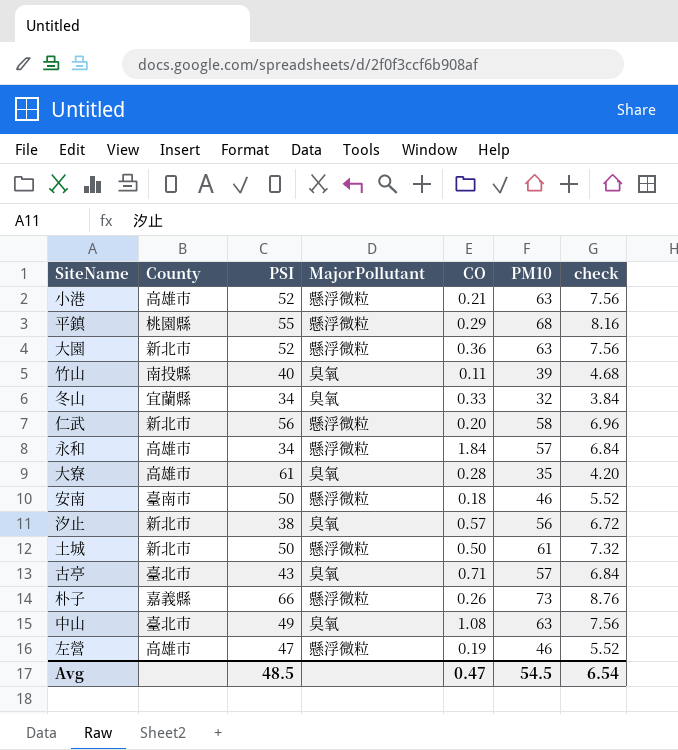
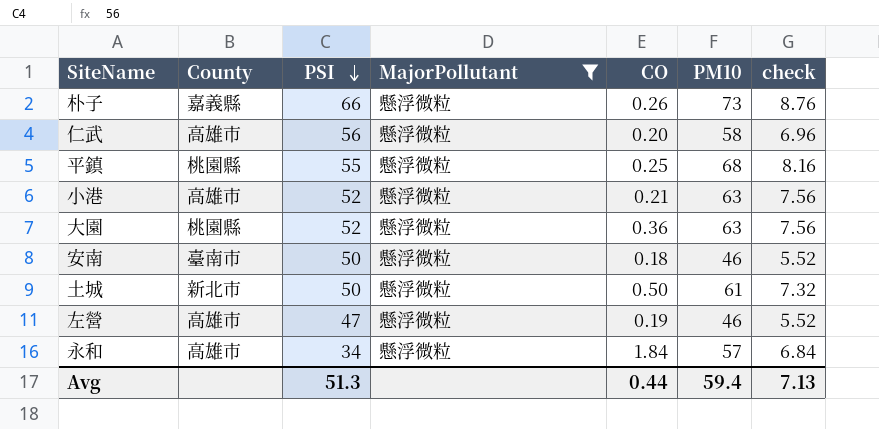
filter: none -> MajorPollutant = 懸浮微粒
row order: none -> PSI descending
仁武 | County: 新北市 -> 高雄市
平鎮 | CO: 0.29 -> 0.25
大園 | County: 新北市 -> 桃園縣
Avg | PSI: 48.5 -> 51.3
Avg | CO: 0.47 -> 0.44
Avg | PM10: 54.5 -> 59.4
Avg | check: 6.54 -> 7.13

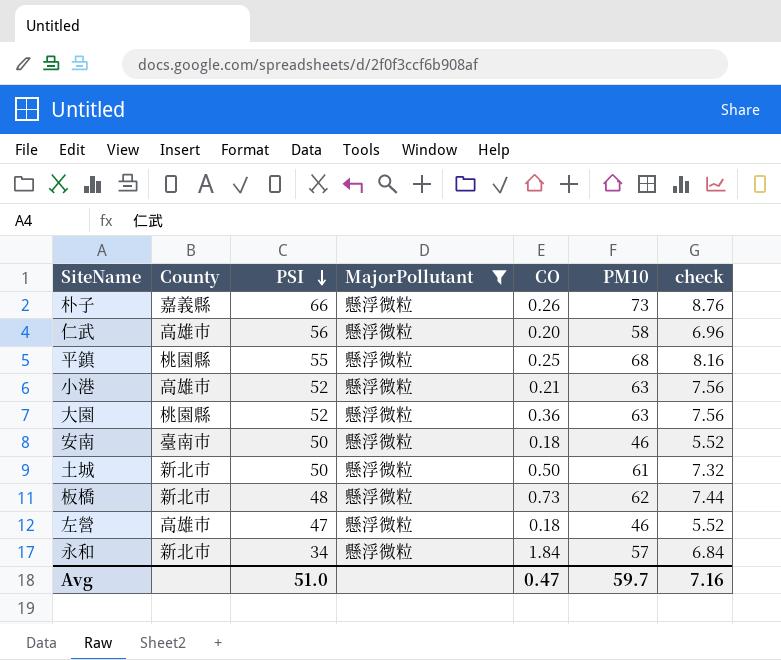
row 板橋: none -> 新北市 | 48 | 懸浮微粒 | 0.73 | 62 | 7.44
左營 | CO: 0.19 -> 0.18
永和 | County: 高雄市 -> 新北市
Avg | PSI: 51.3 -> 51.0
Avg | CO: 0.44 -> 0.47
Avg | PM10: 59.4 -> 59.7
Avg | check: 7.13 -> 7.16

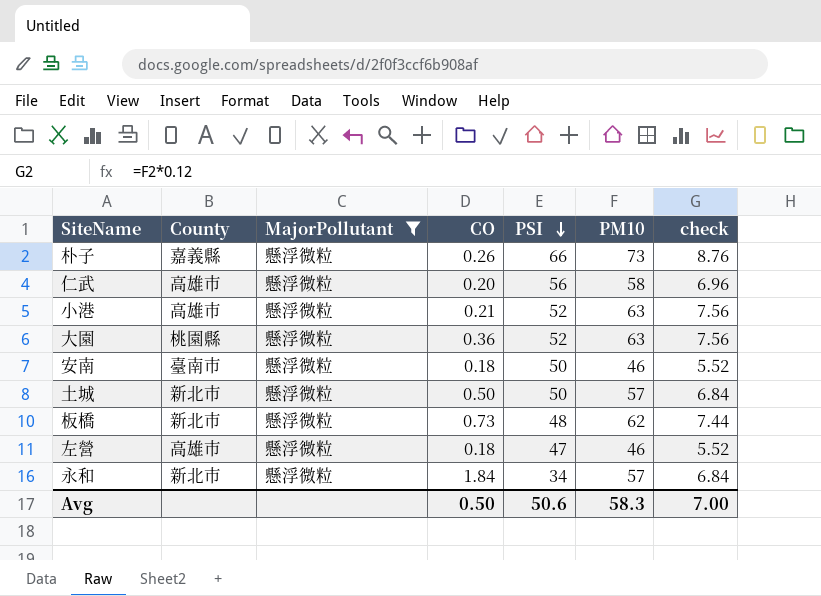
column PSI | position: 3 -> 5
row 平鎮: 桃園縣 | 55 | 懸浮微粒 | 0.25 | 68 | 8.16 -> none
土城 | PM10: 61 -> 57
土城 | check: 7.32 -> 6.84
Avg | CO: 0.47 -> 0.50
Avg | PSI: 51.0 -> 50.6
Avg | PM10: 59.7 -> 58.3
Avg | check: 7.16 -> 7.00

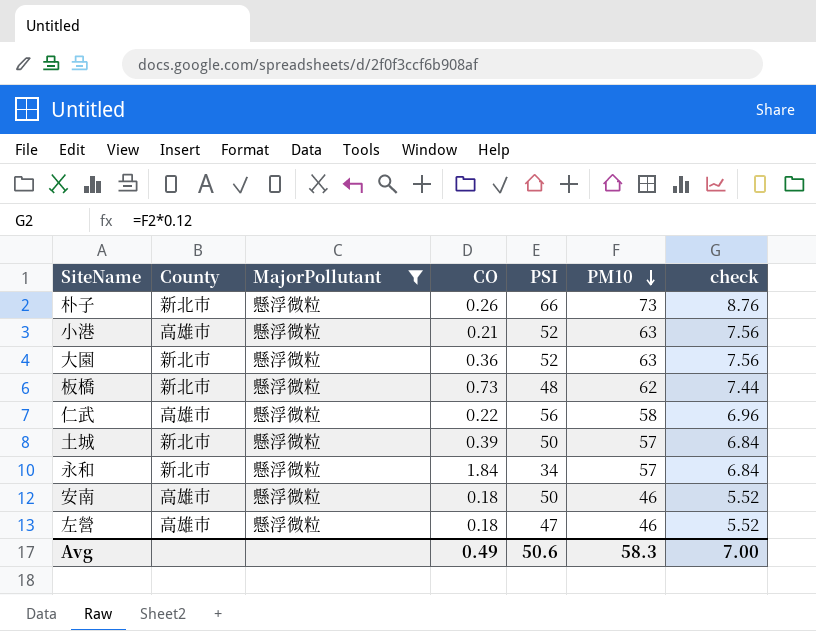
row order: PSI descending -> PM10 descending
朴子 | County: 嘉義縣 -> 新北市
大園 | County: 桃園縣 -> 新北市
仁武 | CO: 0.20 -> 0.22
土城 | CO: 0.50 -> 0.39
安南 | County: 臺南市 -> 高雄市
Avg | CO: 0.50 -> 0.49

